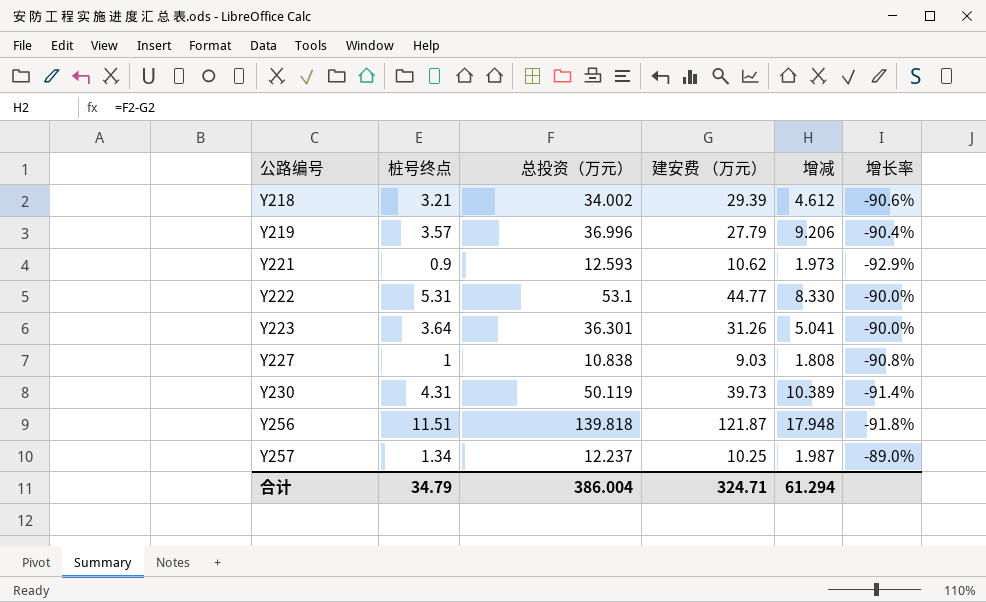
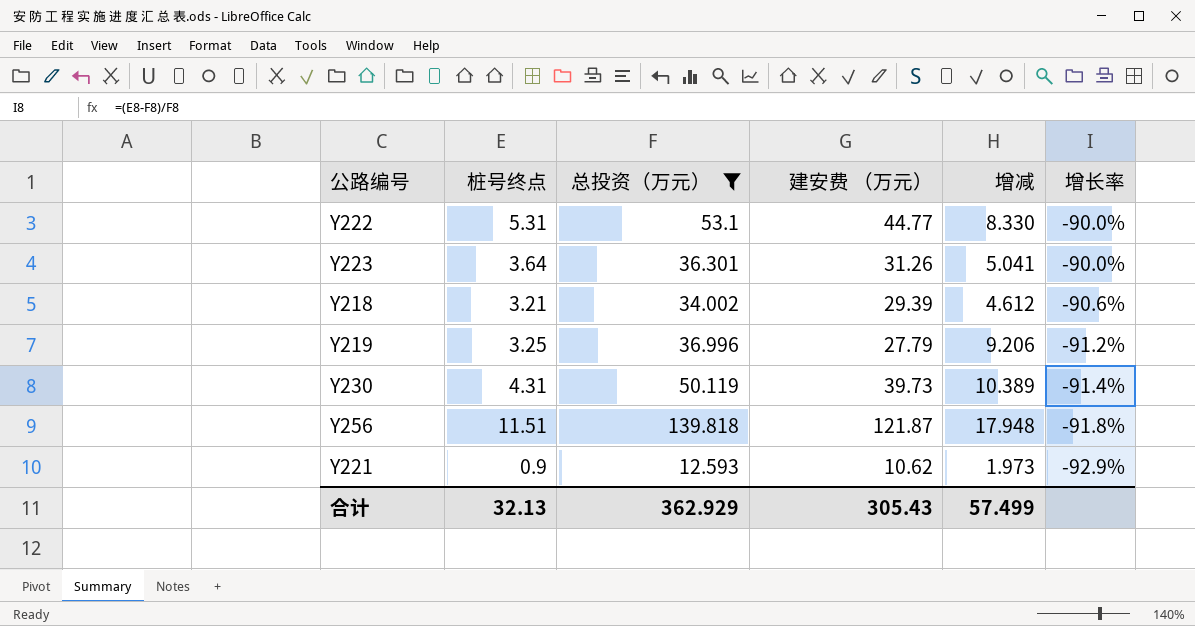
filter: none -> 总投资（万元） >= 12.593
row order: 公路编号 ascending -> 增长率 descending
Y219 | 桩号终点: 3.57 -> 3.25
Y219 | 增长率: -90.4% -> -91.2%
合计 | 桩号终点: 34.79 -> 32.13
合计 | 总投资（万元）: 386.004 -> 362.929
合计 | 建安费 （万元）: 324.71 -> 305.43
合计 | 增减: 61.294 -> 57.499

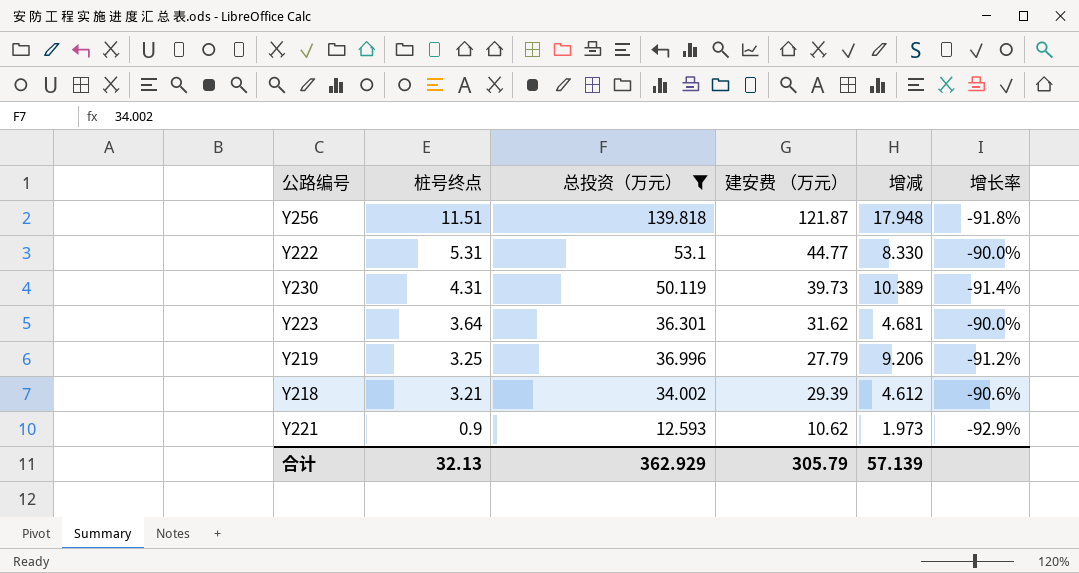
row order: 增长率 descending -> 桩号终点 descending
Y223 | 建安费 （万元）: 31.26 -> 31.62
Y223 | 增减: 5.041 -> 4.681
合计 | 建安费 （万元）: 305.43 -> 305.79
合计 | 增减: 57.499 -> 57.139

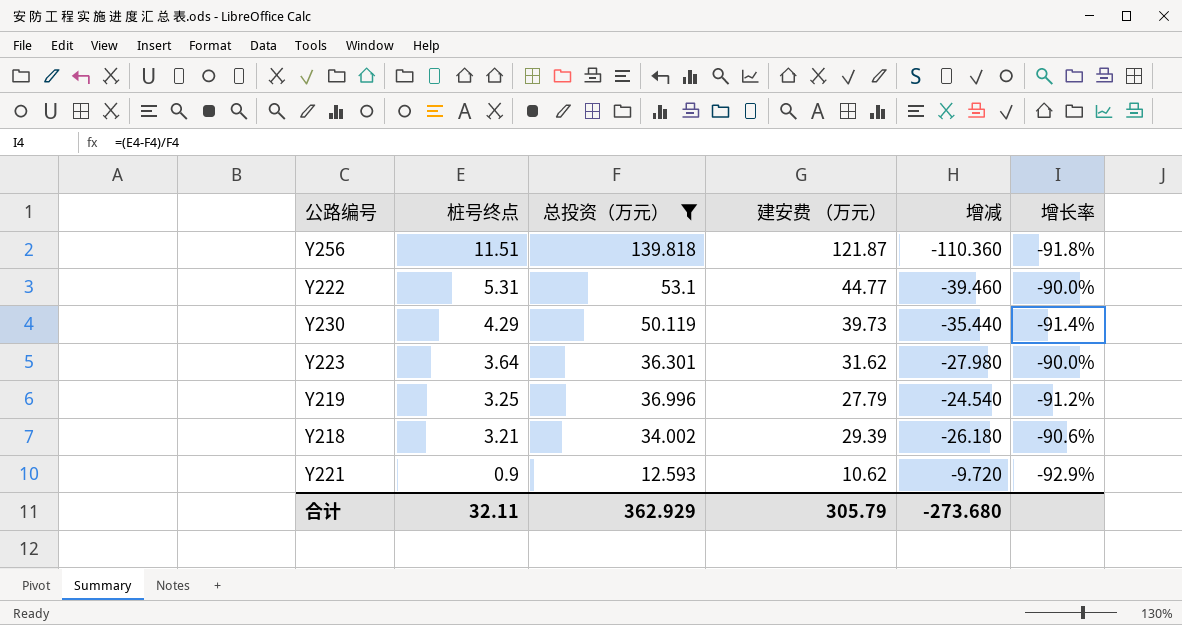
column 增减 | formula: [总投资（万元）] - [建安费 （万元）] -> [桩号终点] - [建安费 （万元）]
Y230 | 桩号终点: 4.31 -> 4.29
合计 | 桩号终点: 32.13 -> 32.11
合计 | 增减: 57.139 -> -273.680

